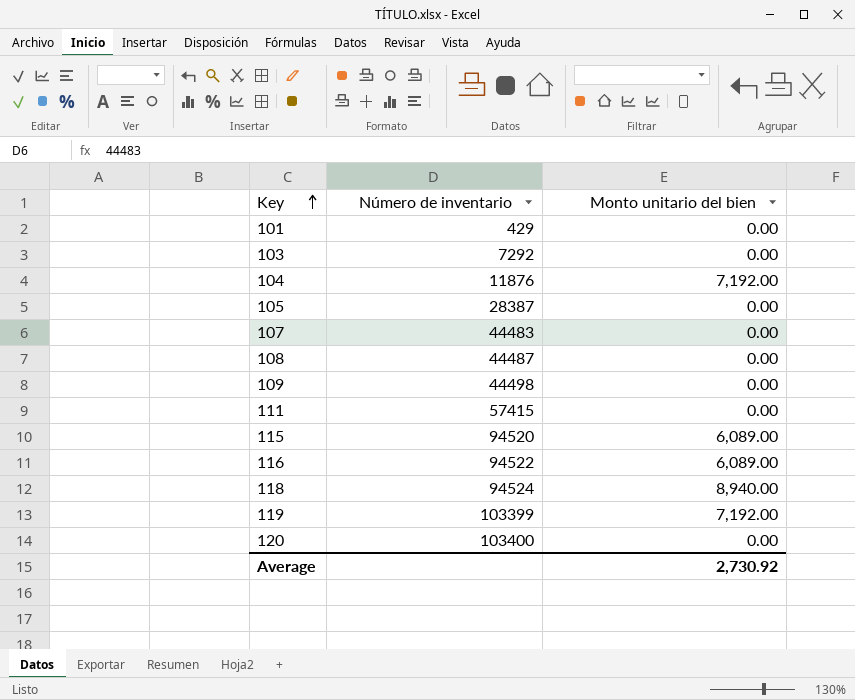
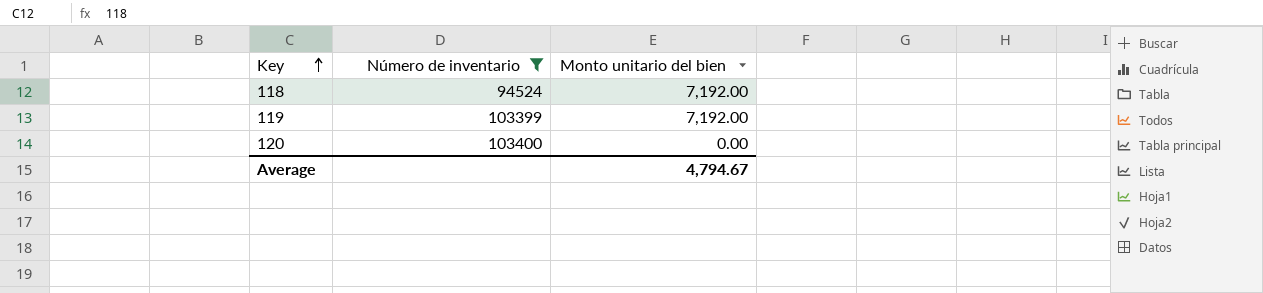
filter: none -> Número de inventario >= 94524
118 | Monto unitario del bien: 8,940.00 -> 7,192.00
Average | Monto unitario del bien: 2,730.92 -> 4,794.67

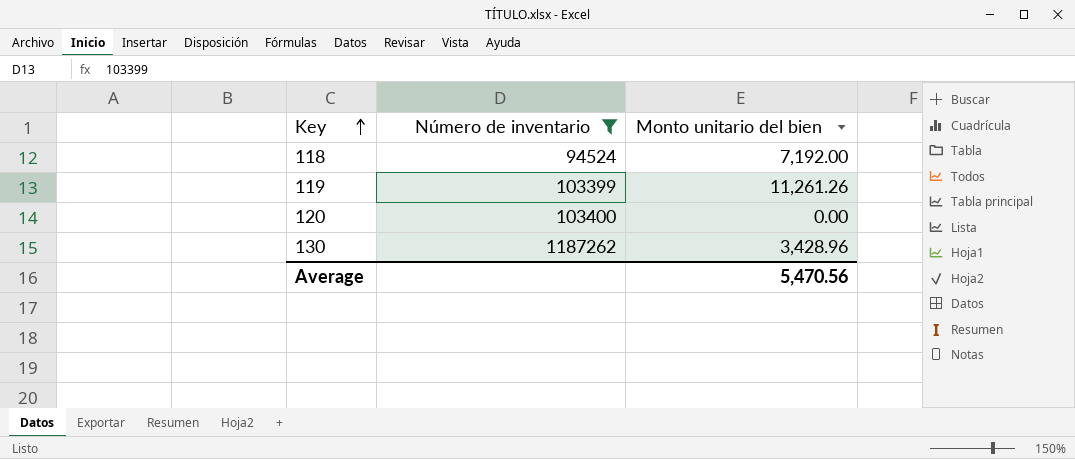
119 | Monto unitario del bien: 7,192.00 -> 11,261.26
row 130: none -> 1187262 | 3,428.96
Average | Monto unitario del bien: 4,794.67 -> 5,470.56

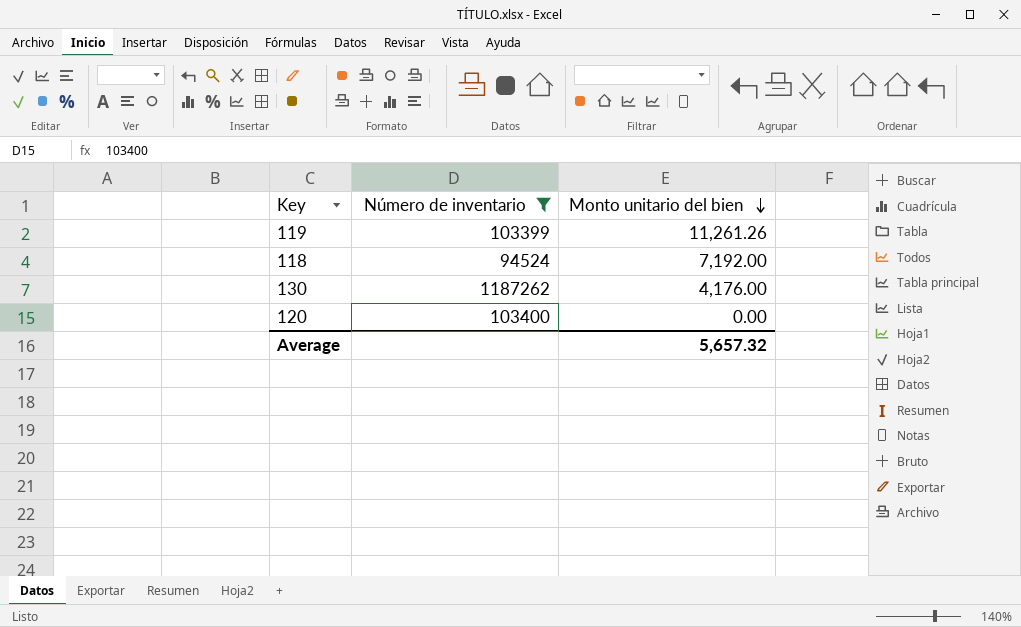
row order: Key ascending -> Monto unitario del bien descending
130 | Monto unitario del bien: 3,428.96 -> 4,176.00
Average | Monto unitario del bien: 5,470.56 -> 5,657.32

